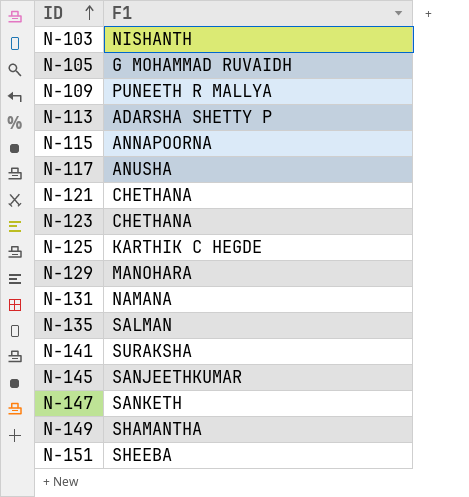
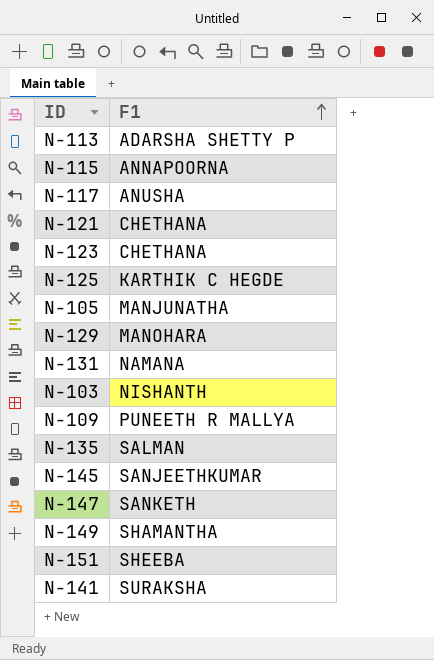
row order: ID ascending -> F1 ascending
N-105 | F1: G MOHAMMAD RUVAIDH -> MANJUNATHA

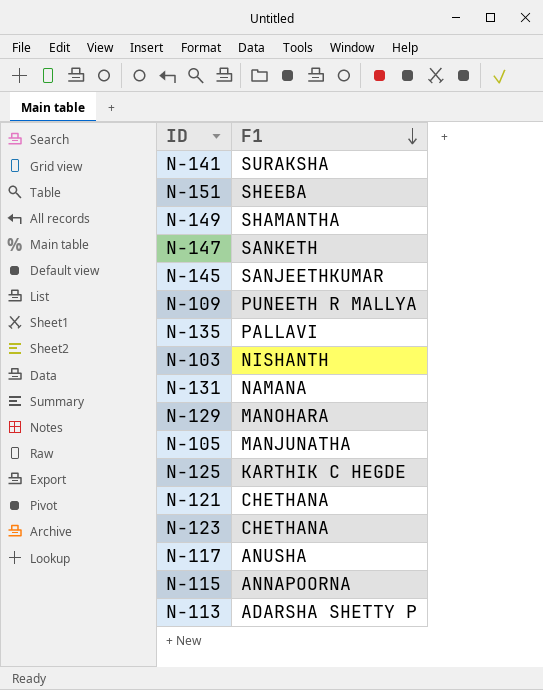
row order: F1 ascending -> F1 descending
N-135 | F1: SALMAN -> PALLAVI

